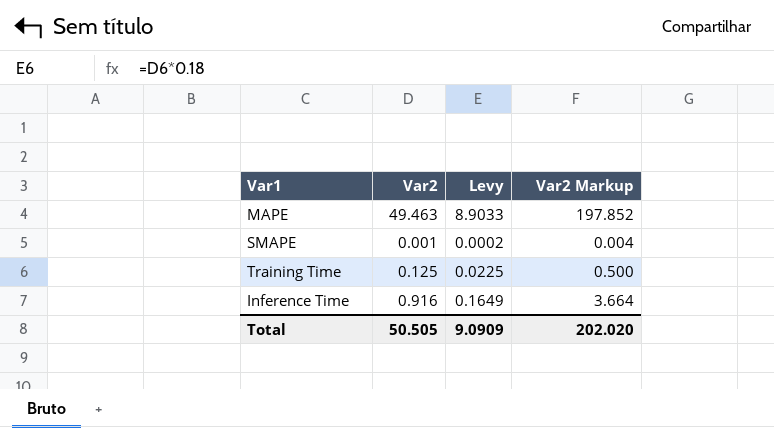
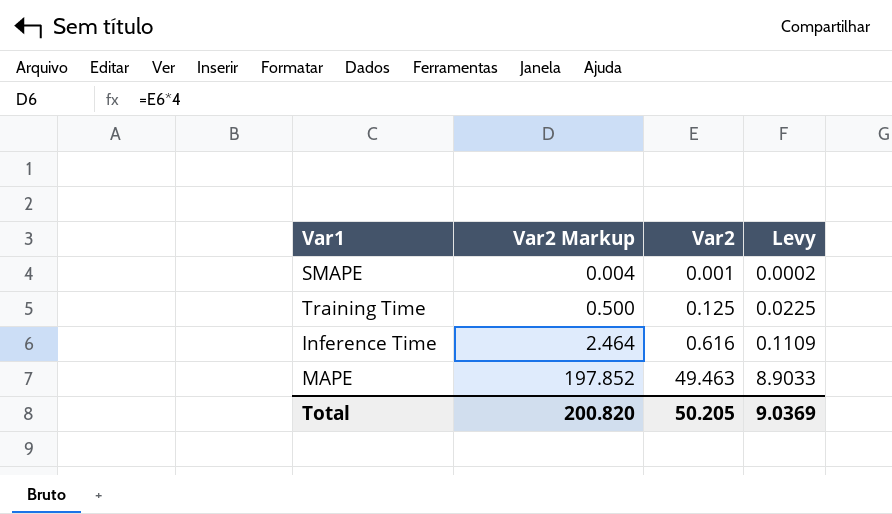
row order: none -> Var2 Markup ascending
column Var2 Markup | position: 4 -> 2
Inference Time | Var2 Markup: 3.664 -> 2.464
Inference Time | Var2: 0.916 -> 0.616
Inference Time | Levy: 0.1649 -> 0.1109
Total | Var2 Markup: 202.020 -> 200.820
Total | Var2: 50.505 -> 50.205
Total | Levy: 9.0909 -> 9.0369

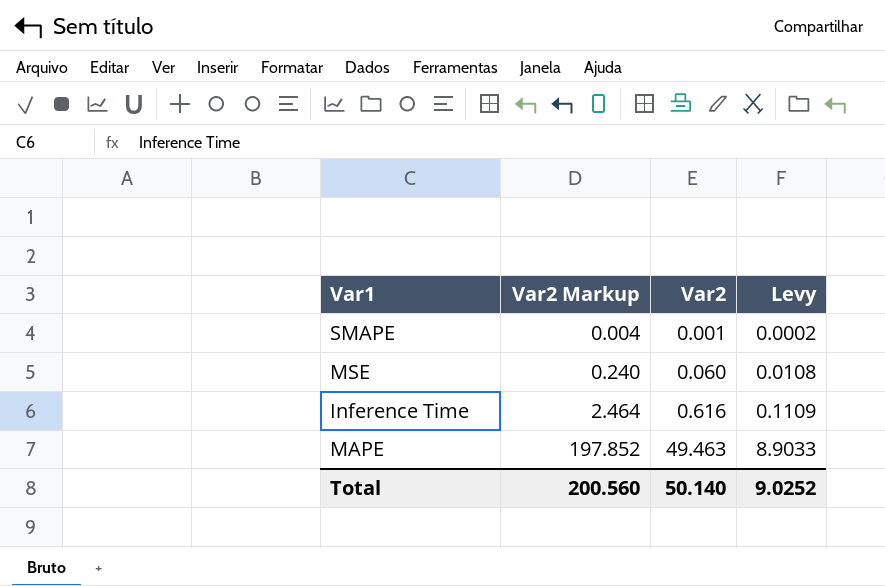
row Training Time: 0.500 | 0.125 | 0.0225 -> none
row MSE: none -> 0.240 | 0.060 | 0.0108
Total | Var2 Markup: 200.820 -> 200.560
Total | Var2: 50.205 -> 50.140
Total | Levy: 9.0369 -> 9.0252

